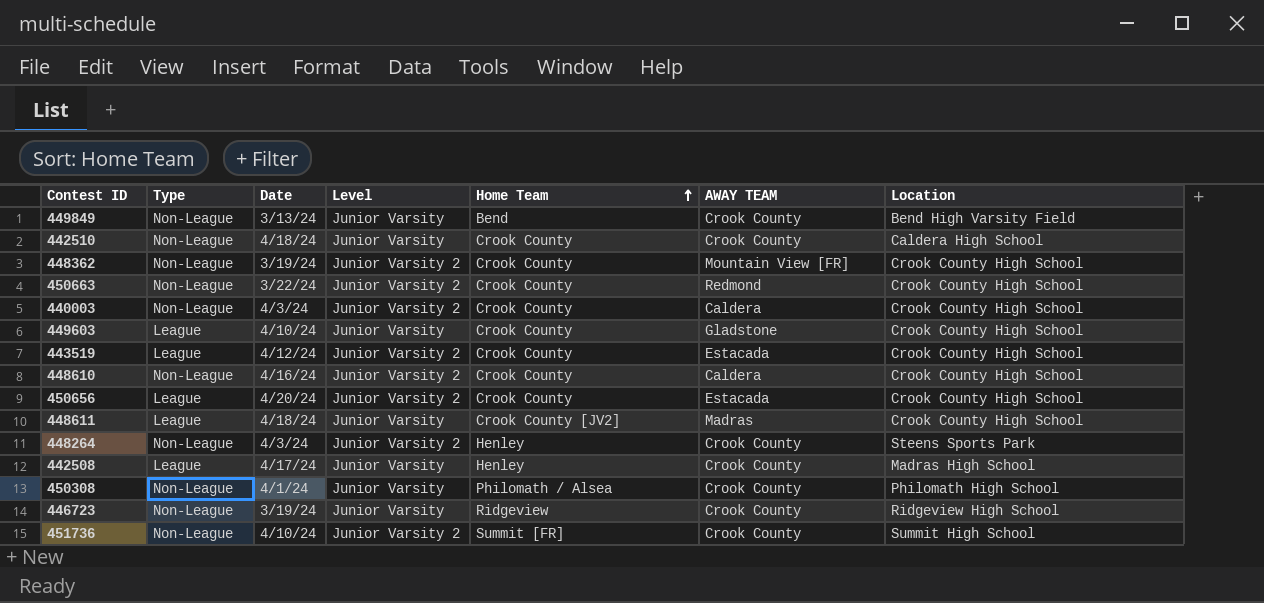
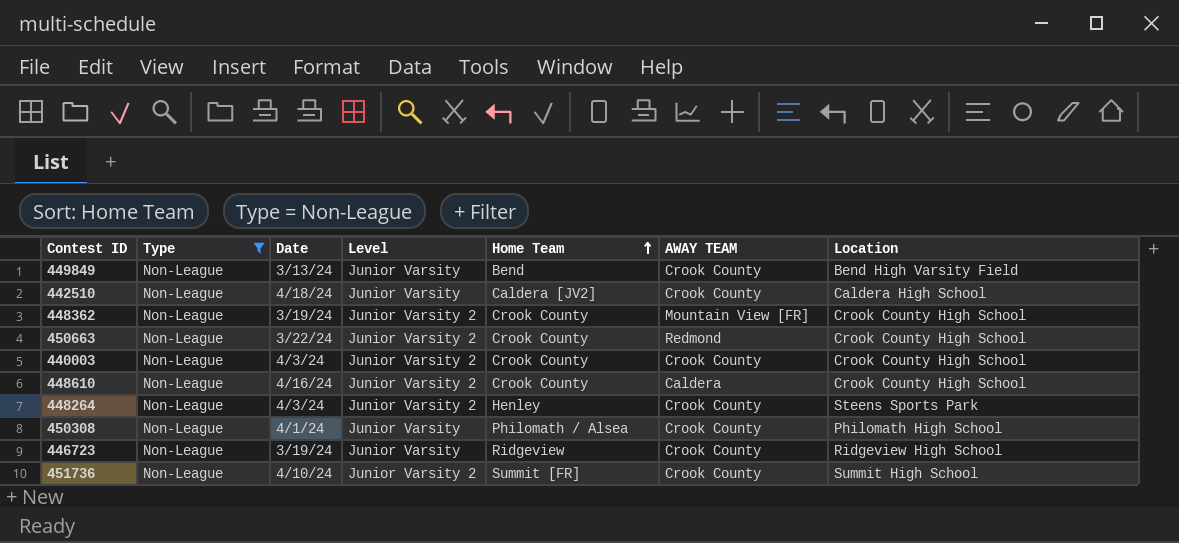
filter: none -> Type = Non-League
442510 | Home Team: Crook County -> Caldera [JV2]
440003 | AWAY TEAM: Caldera -> Crook County

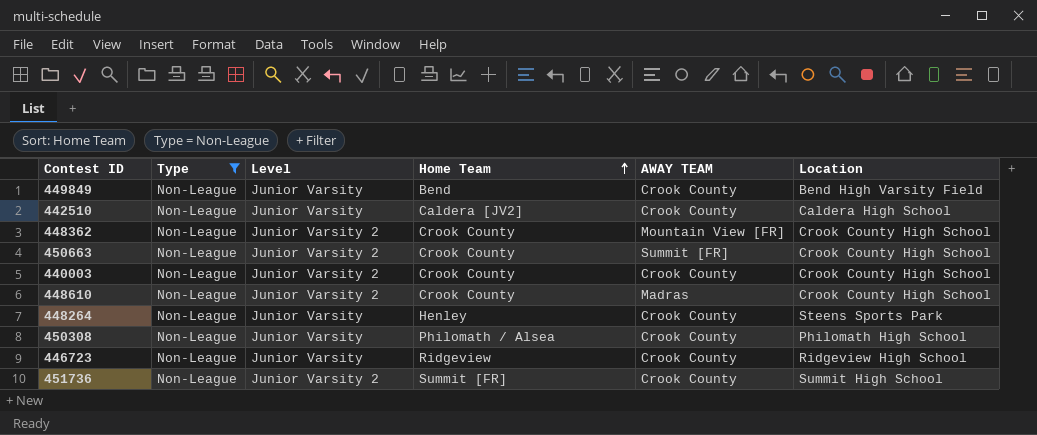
column Date | position: 3 -> none
450663 | AWAY TEAM: Redmond -> Summit [FR]
448610 | AWAY TEAM: Caldera -> Madras
448264 | Level: Junior Varsity 2 -> Junior Varsity

